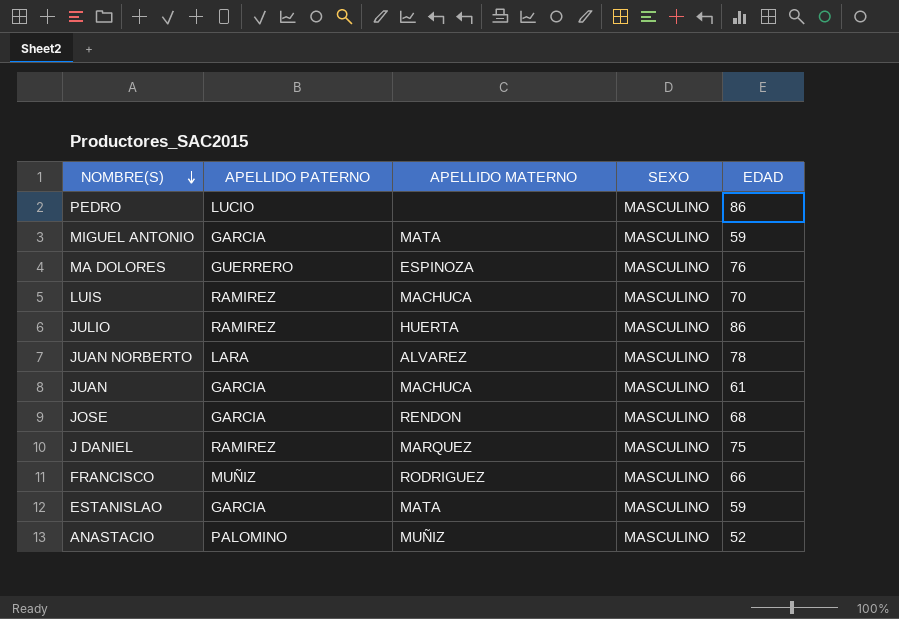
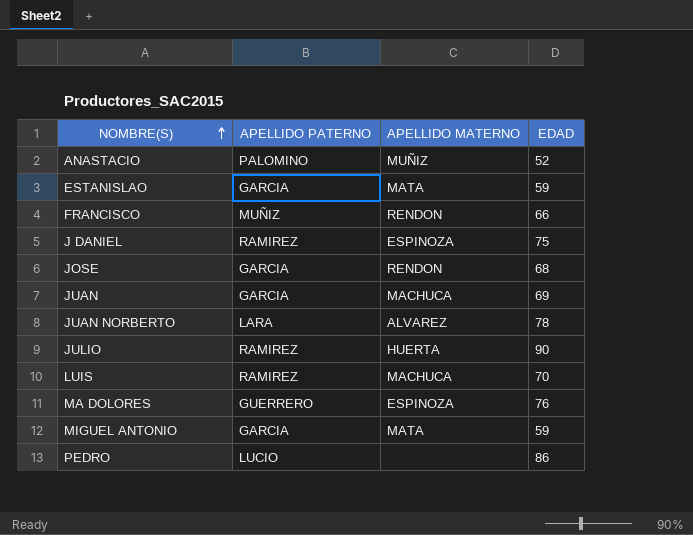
row order: NOMBRE(S) descending -> NOMBRE(S) ascending
column SEXO | position: 4 -> none
FRANCISCO | APELLIDO MATERNO: RODRIGUEZ -> RENDON
J DANIEL | APELLIDO MATERNO: MARQUEZ -> ESPINOZA
JUAN | EDAD: 61 -> 69
JULIO | EDAD: 86 -> 90

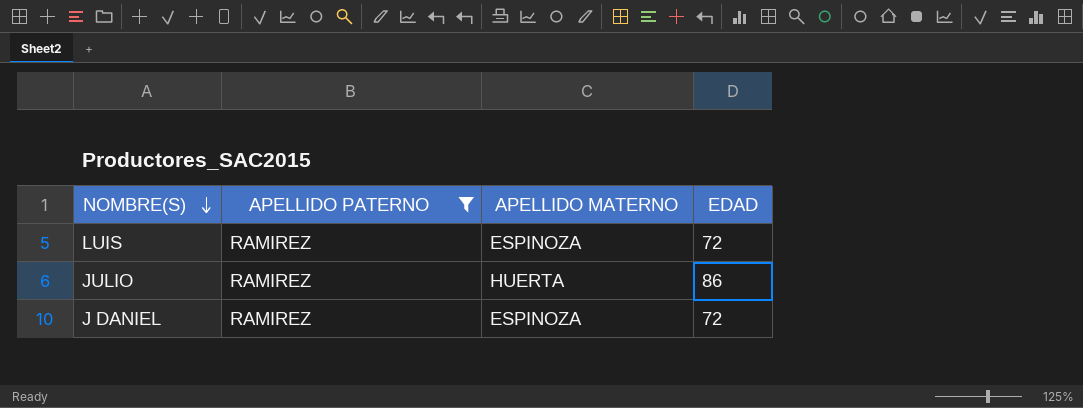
filter: none -> APELLIDO PATERNO = RAMIREZ
row order: NOMBRE(S) ascending -> NOMBRE(S) descending
LUIS | APELLIDO MATERNO: MACHUCA -> ESPINOZA
LUIS | EDAD: 70 -> 72
JULIO | EDAD: 90 -> 86
J DANIEL | EDAD: 75 -> 72

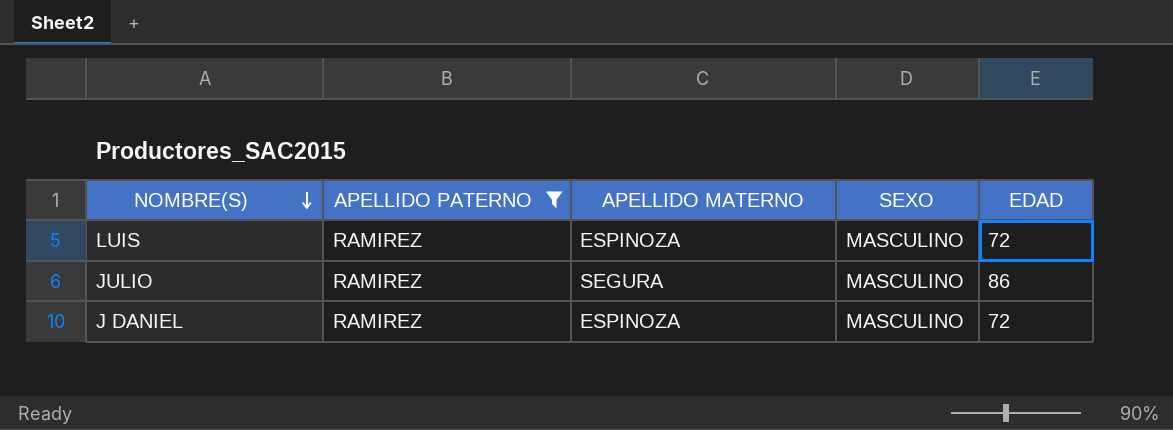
column SEXO | position: none -> 4
JULIO | APELLIDO MATERNO: HUERTA -> SEGURA

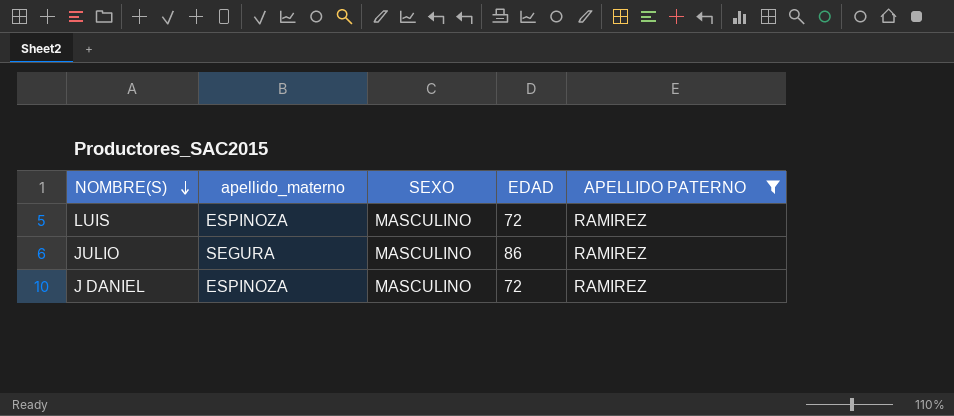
column name: APELLIDO MATERNO -> apellido_materno
column APELLIDO PATERNO | position: 2 -> 5

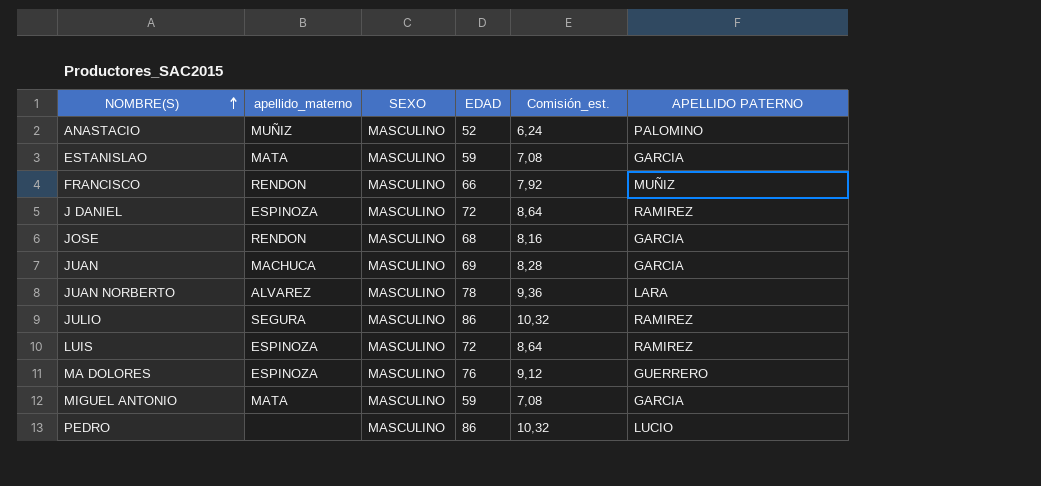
filter: APELLIDO PATERNO = RAMIREZ -> none
row order: NOMBRE(S) descending -> NOMBRE(S) ascending
column Comisión_est. | formula: none -> [EDAD] * 0,12

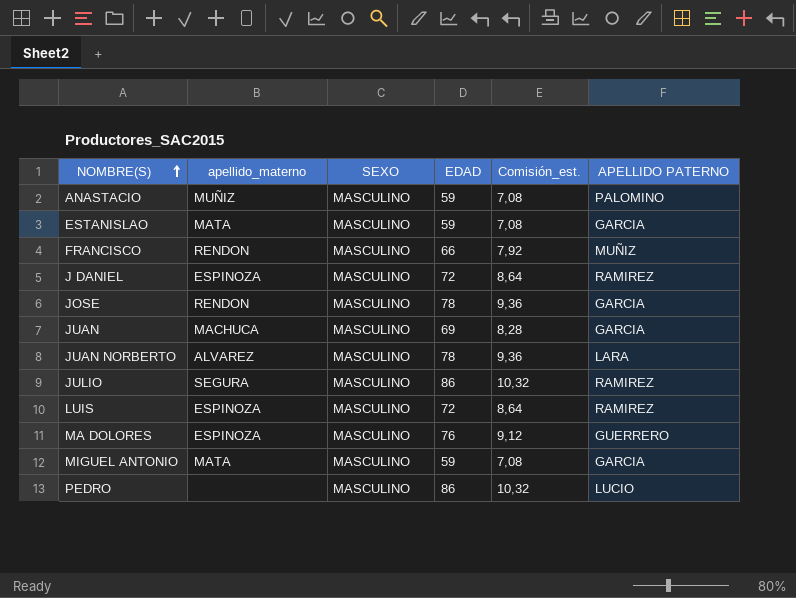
ANASTACIO | EDAD: 52 -> 59
ANASTACIO | Comisión_est.: 6,24 -> 7,08
JOSE | EDAD: 68 -> 78
JOSE | Comisión_est.: 8,16 -> 9,36

